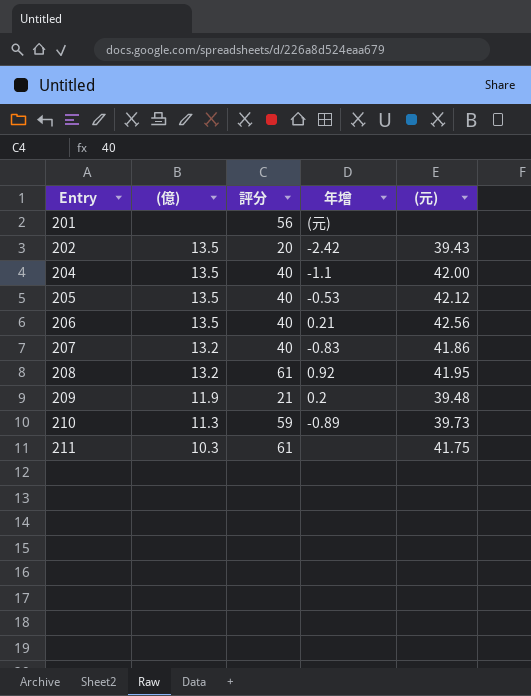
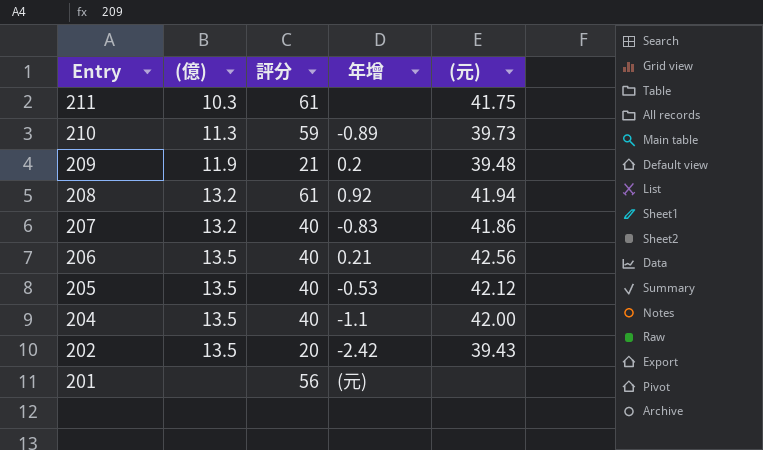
row order: Entry ascending -> Entry descending
208 | (元): 41.95 -> 41.94

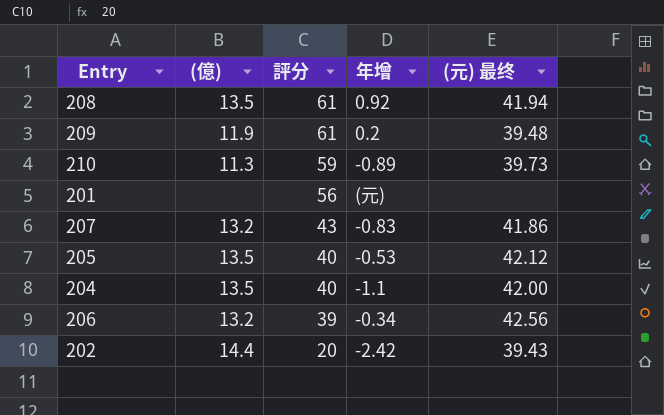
row order: Entry descending -> 評分 descending
column name: (元) -> (元) 最终
row 211: 10.3 | 61 | none | 41.75 -> none
208 | (億): 13.2 -> 13.5
209 | 評分: 21 -> 61
207 | 評分: 40 -> 43
206 | (億): 13.5 -> 13.2
206 | 評分: 40 -> 39
206 | 年增: 0.21 -> -0.34
202 | (億): 13.5 -> 14.4

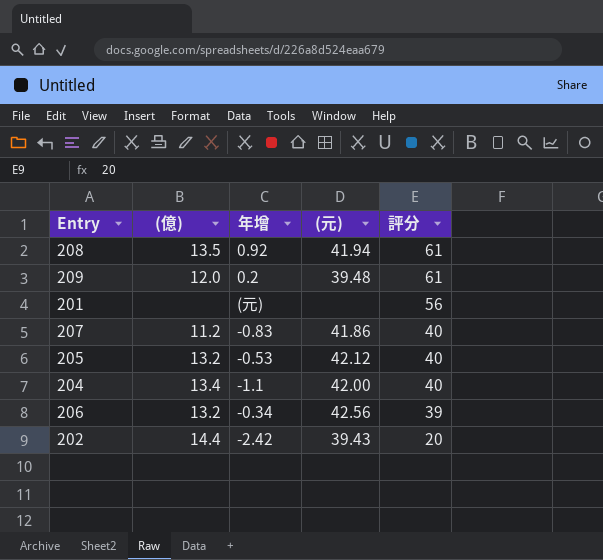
column name: (元) 最终 -> (元)
column 評分 | position: 3 -> 5
row 210: 11.3 | 59 | -0.89 | 39.73 -> none
209 | (億): 11.9 -> 12.0
207 | (億): 13.2 -> 11.2
207 | 評分: 43 -> 40
205 | (億): 13.5 -> 13.2
204 | (億): 13.5 -> 13.4

